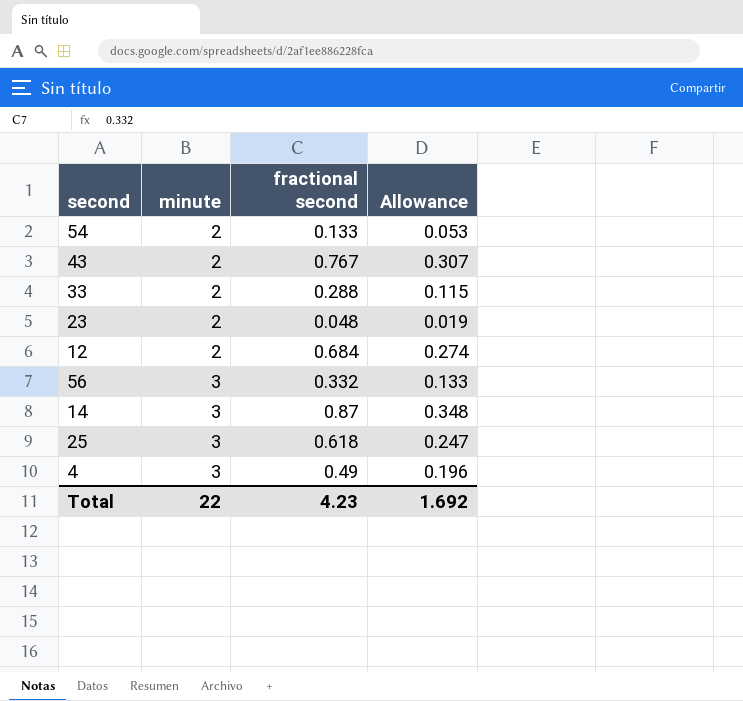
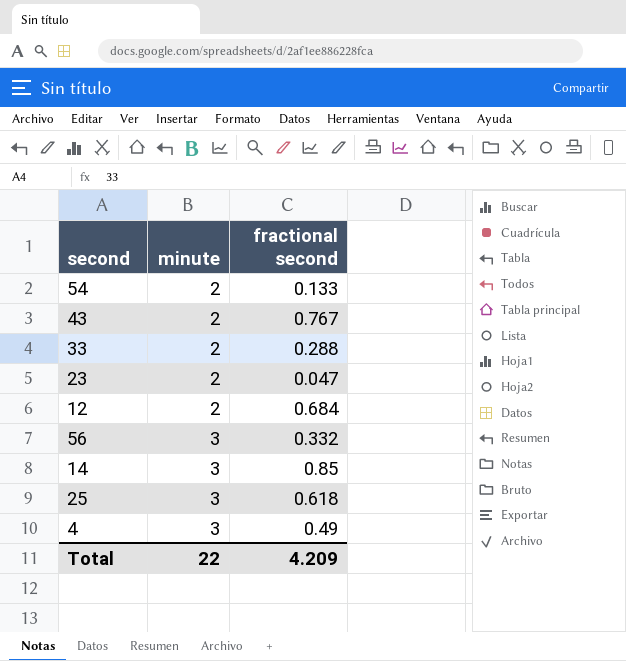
column Allowance | formula: [fractional second] * 0.4 -> none
23 | fractional second: 0.048 -> 0.047
14 | fractional second: 0.87 -> 0.85
Total | fractional second: 4.23 -> 4.209

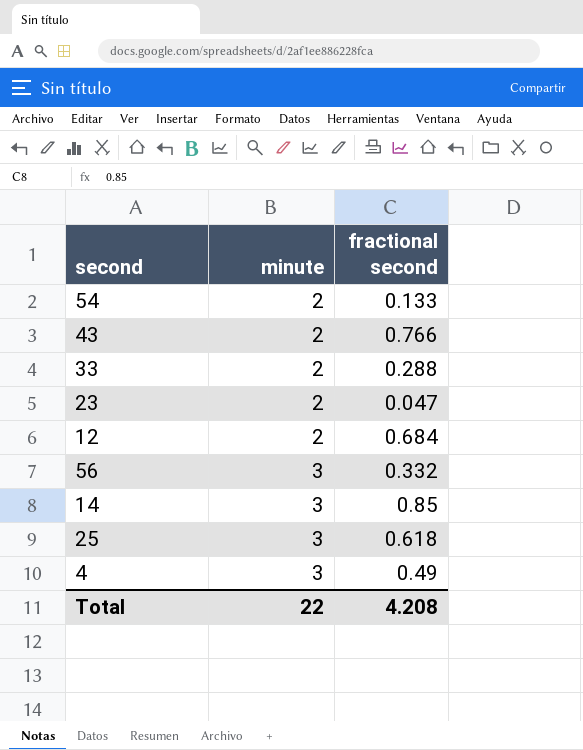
43 | fractional second: 0.767 -> 0.766
Total | fractional second: 4.209 -> 4.208

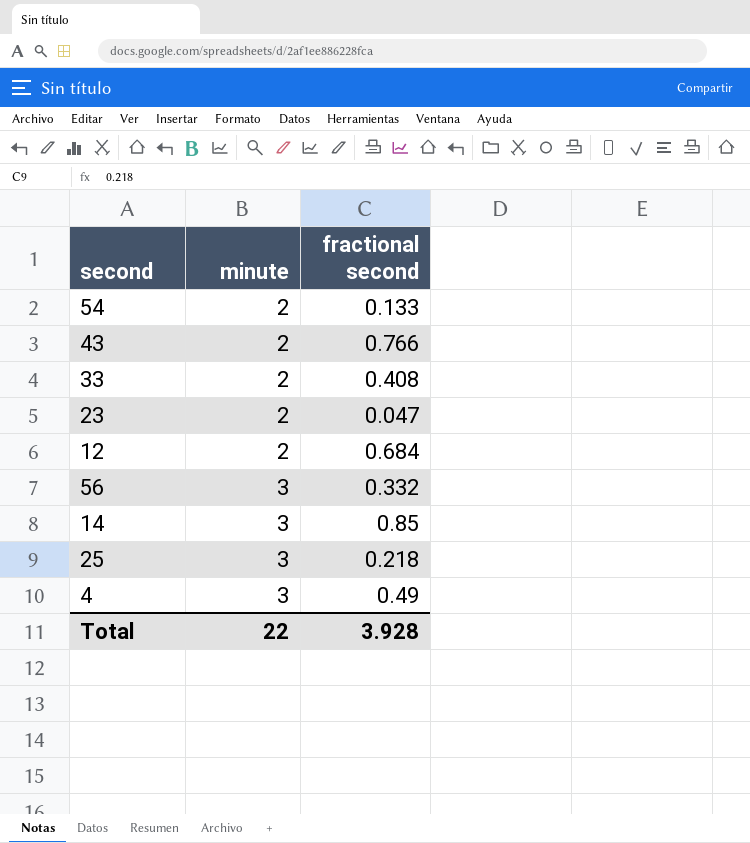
33 | fractional second: 0.288 -> 0.408
25 | fractional second: 0.618 -> 0.218
Total | fractional second: 4.208 -> 3.928

